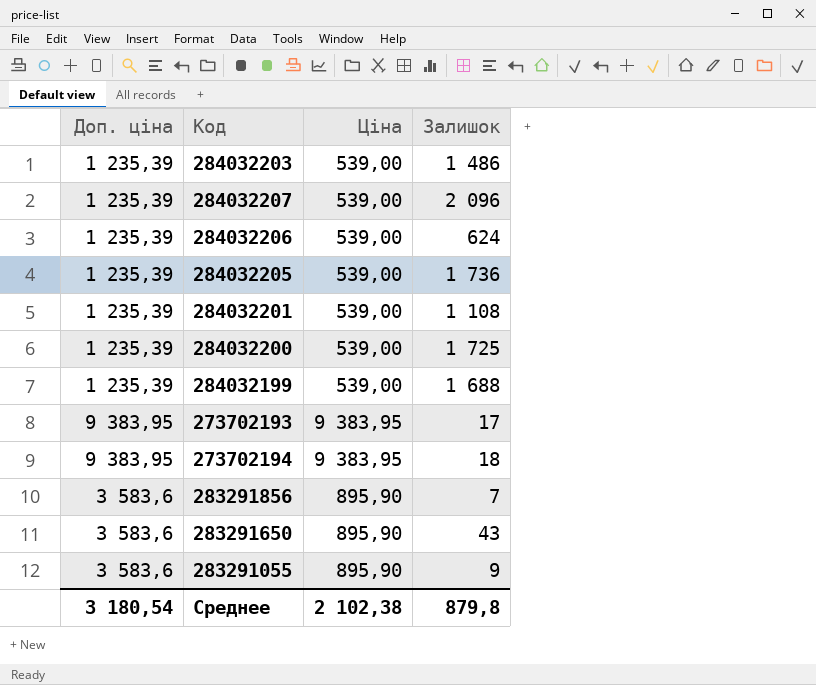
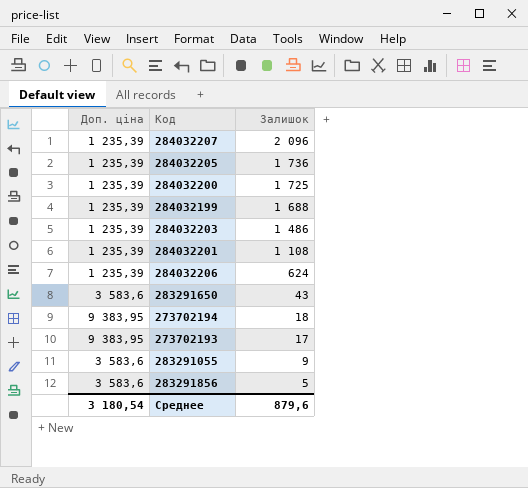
row order: none -> Залишок descending
column Ціна | position: 3 -> none
283291856 | Залишок: 7 -> 5
Среднее | Залишок: 879,8 -> 879,6

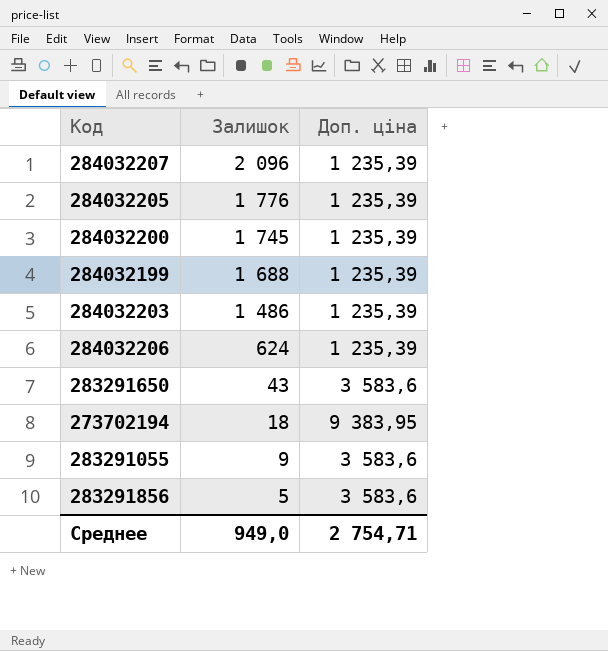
column Доп. ціна | position: 1 -> 3
row 284032201: 1 235,39 | 1 108 -> none
row 273702193: 9 383,95 | 17 -> none
284032205 | Залишок: 1 736 -> 1 776
284032200 | Залишок: 1 725 -> 1 745
Среднее | Залишок: 879,6 -> 949,0
Среднее | Доп. ціна: 3 180,54 -> 2 754,71

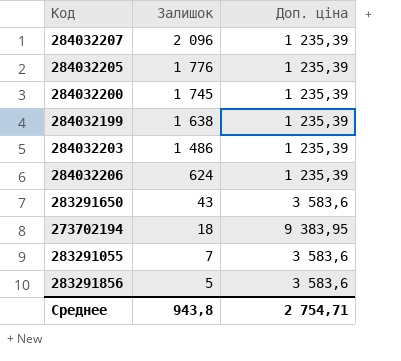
284032199 | Залишок: 1 688 -> 1 638
283291055 | Залишок: 9 -> 7
Среднее | Залишок: 949,0 -> 943,8

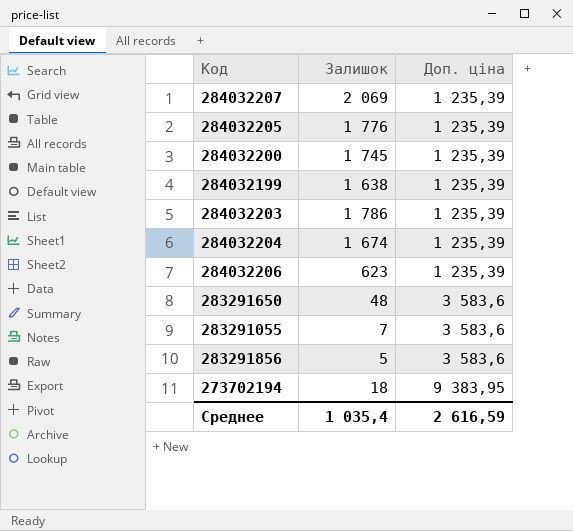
row order: Залишок descending -> Доп. ціна ascending
284032207 | Залишок: 2 096 -> 2 069
284032203 | Залишок: 1 486 -> 1 786
row 284032204: none -> 1 674 | 1 235,39
284032206 | Залишок: 624 -> 623
283291650 | Залишок: 43 -> 48
Среднее | Залишок: 943,8 -> 1 035,4
Среднее | Доп. ціна: 2 754,71 -> 2 616,59

